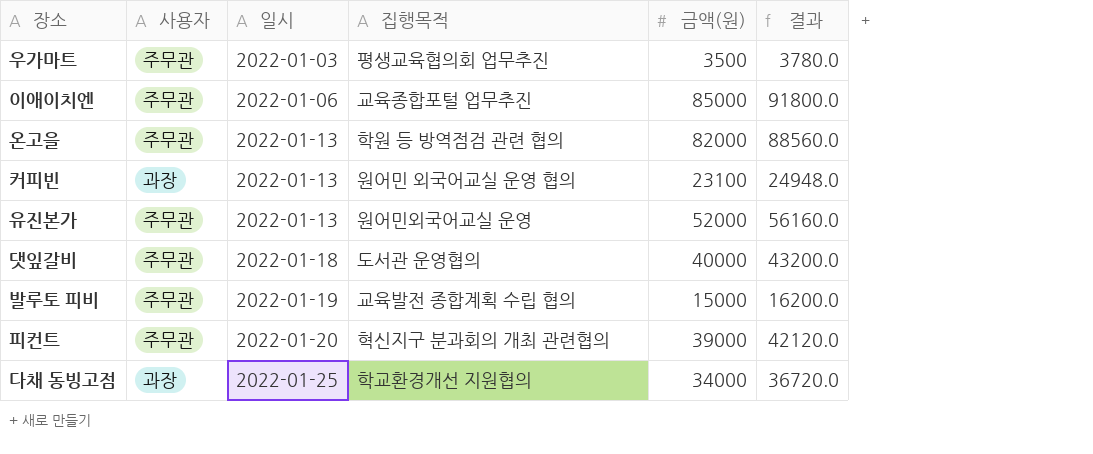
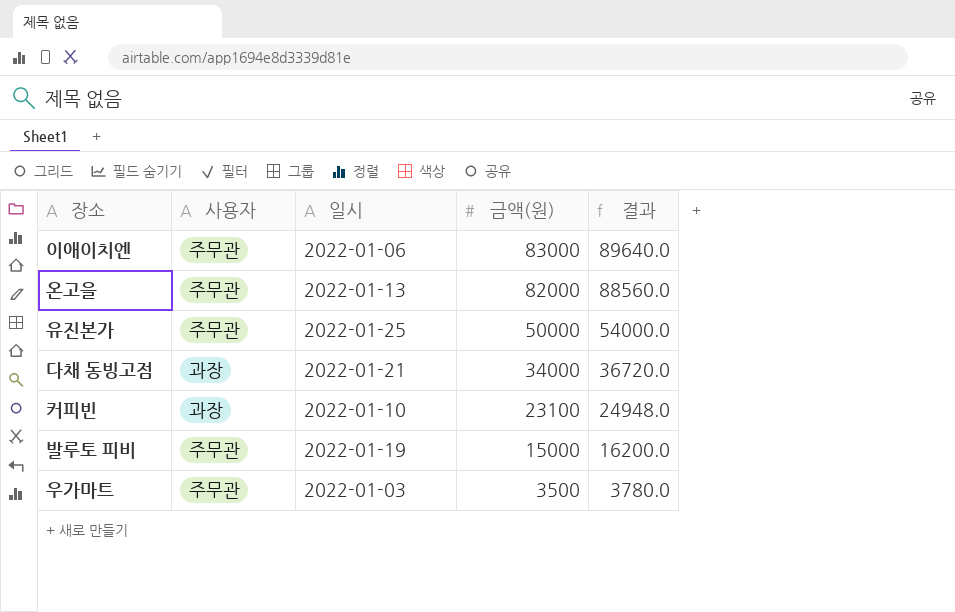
row order: 일시 ascending -> 금액(원) descending
column 집행목적 | position: 4 -> none
row 댓잎갈비: 주무관 | 2022-01-18 | 도서관 운영협의 | 40000 | 43200.0 -> none
row 피컨트: 주무관 | 2022-01-20 | 혁신지구 분과회의 개최 관련협의 | 39000 | 42120.0 -> none
이애이치엔 | 금액(원): 85000 -> 83000
이애이치엔 | 결과: 91800.0 -> 89640.0
유진본가 | 일시: 2022-01-13 -> 2022-01-25
유진본가 | 금액(원): 52000 -> 50000
유진본가 | 결과: 56160.0 -> 54000.0
다채 동빙고점 | 일시: 2022-01-25 -> 2022-01-21
커피빈 | 일시: 2022-01-13 -> 2022-01-10

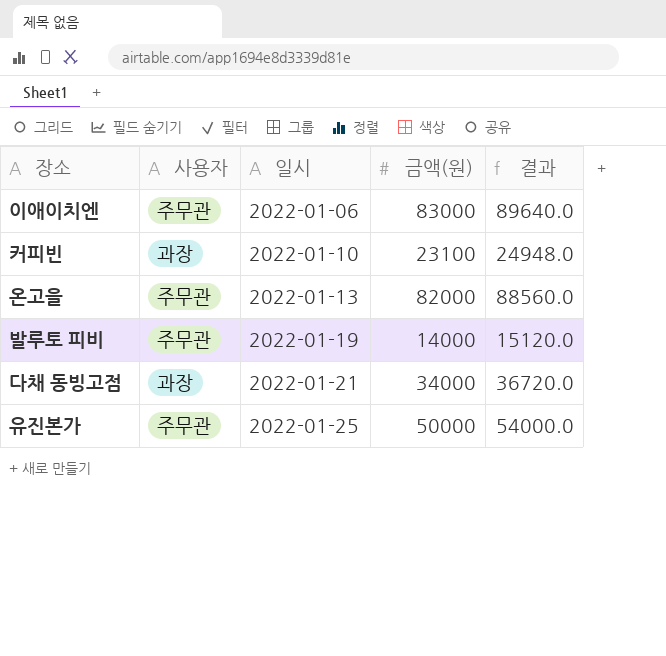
row order: 금액(원) descending -> 일시 ascending
row 우가마트: 주무관 | 2022-01-03 | 3500 | 3780.0 -> none
발루토 피비 | 금액(원): 15000 -> 14000
발루토 피비 | 결과: 16200.0 -> 15120.0

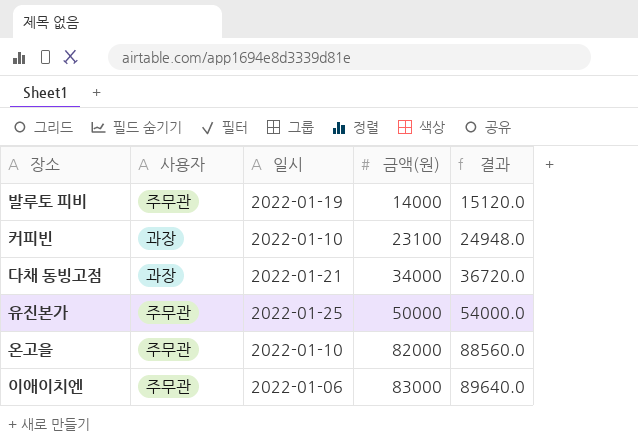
row order: 일시 ascending -> 금액(원) ascending
온고을 | 일시: 2022-01-13 -> 2022-01-10

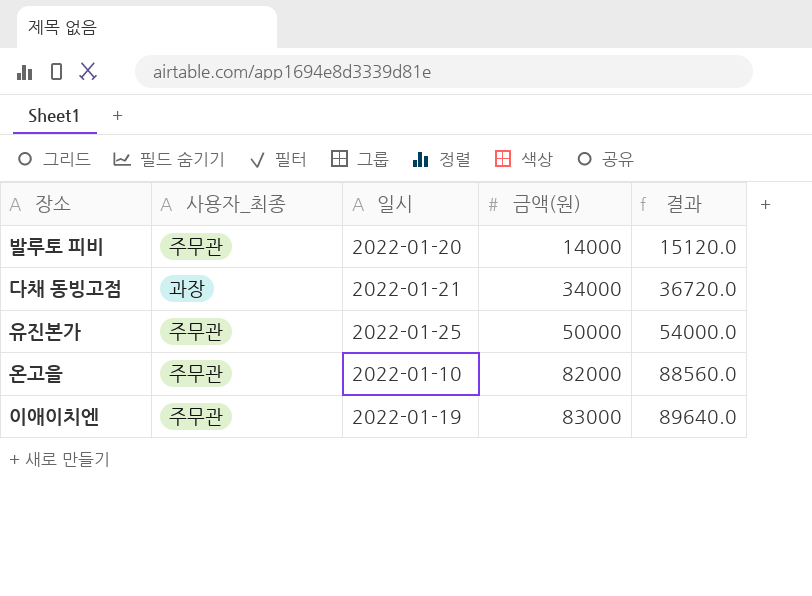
column name: 사용자 -> 사용자_최종
row 커피빈: 과장 | 2022-01-10 | 23100 | 24948.0 -> none
발루토 피비 | 일시: 2022-01-19 -> 2022-01-20
이애이치엔 | 일시: 2022-01-06 -> 2022-01-19

